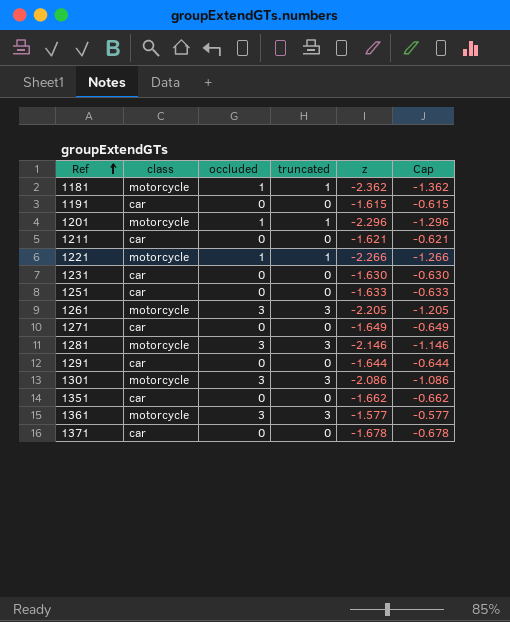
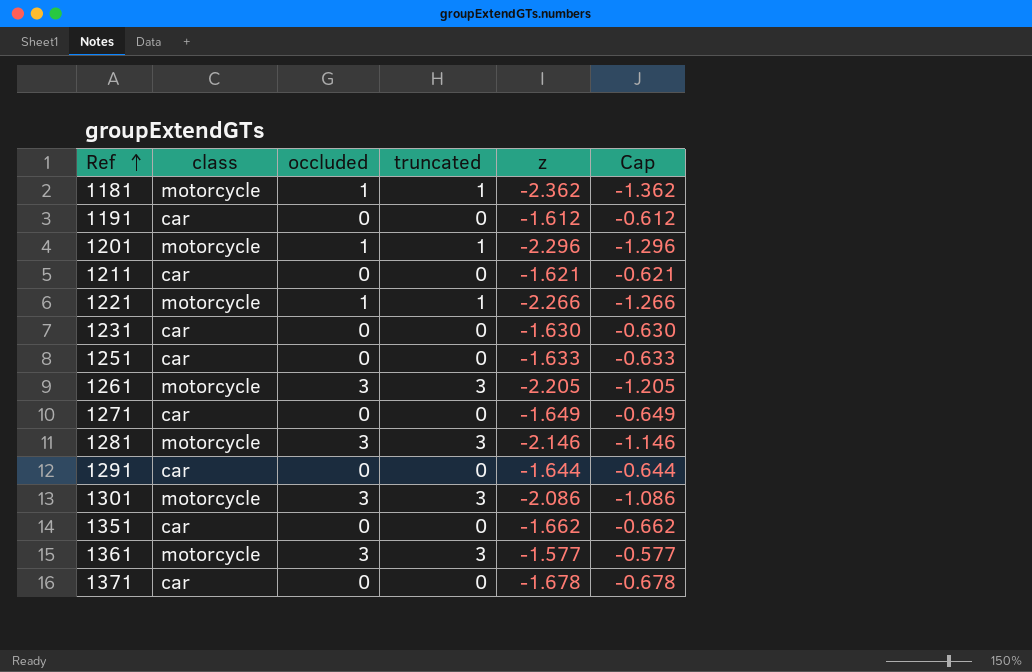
1191 | z: -1.615 -> -1.612
1191 | Cap: -0.615 -> -0.612

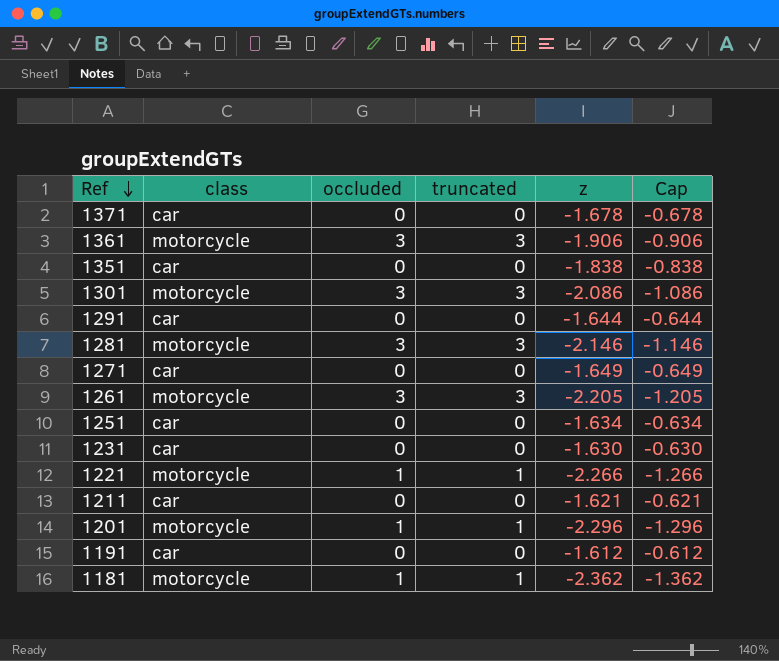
row order: Ref ascending -> Ref descending
1361 | z: -1.577 -> -1.906
1361 | Cap: -0.577 -> -0.906
1351 | z: -1.662 -> -1.838
1351 | Cap: -0.662 -> -0.838
1251 | z: -1.633 -> -1.634
1251 | Cap: -0.633 -> -0.634

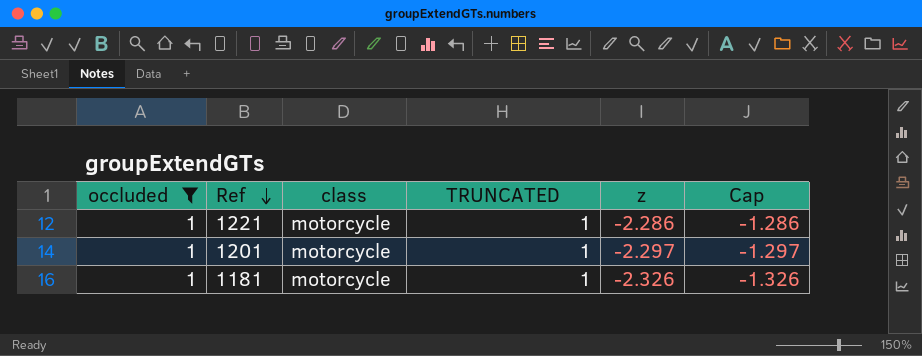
filter: none -> occluded = 1
column occluded | position: 3 -> 1
column name: truncated -> TRUNCATED
1221 | z: -2.266 -> -2.286
1221 | Cap: -1.266 -> -1.286
1201 | z: -2.296 -> -2.297
1201 | Cap: -1.296 -> -1.297
1181 | z: -2.362 -> -2.326
1181 | Cap: -1.362 -> -1.326

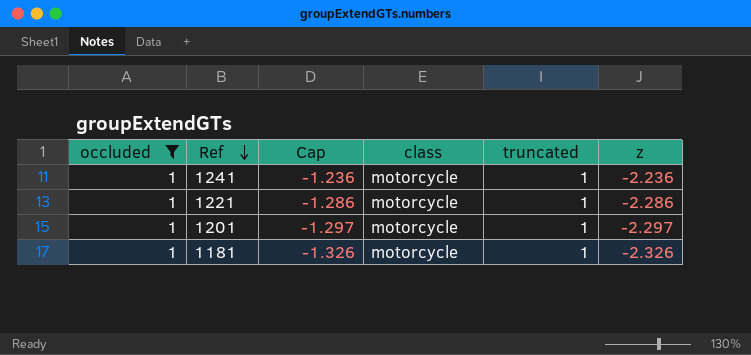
column Cap | position: 6 -> 3
column name: TRUNCATED -> truncated
row 1241: none -> 1 | -1.236 | motorcycle | 1 | -2.236

